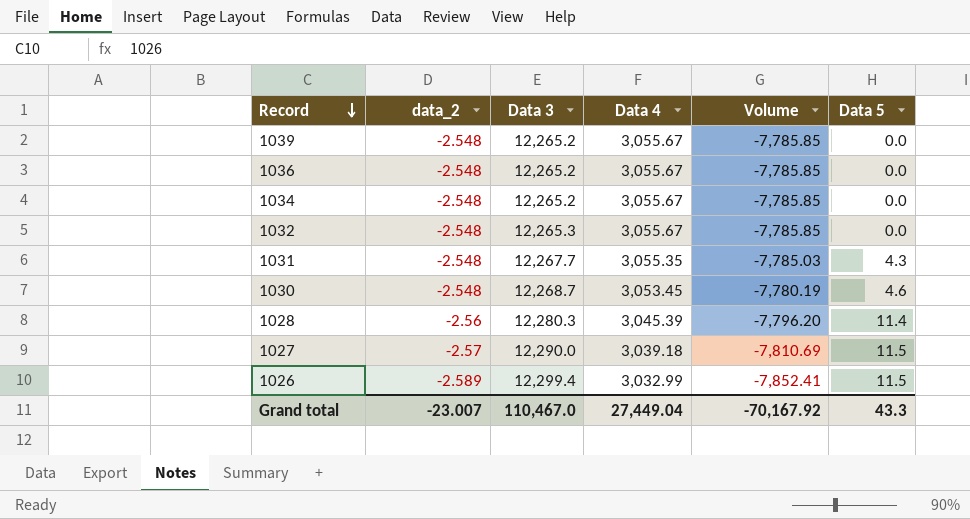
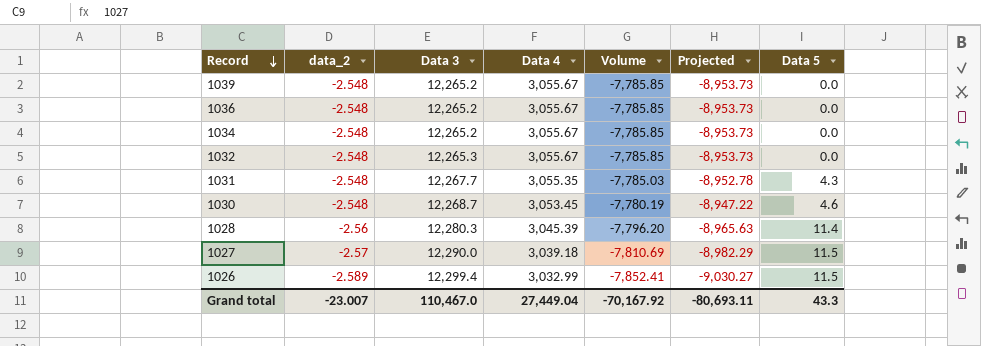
column Projected | formula: none -> [Volume] * 1.15

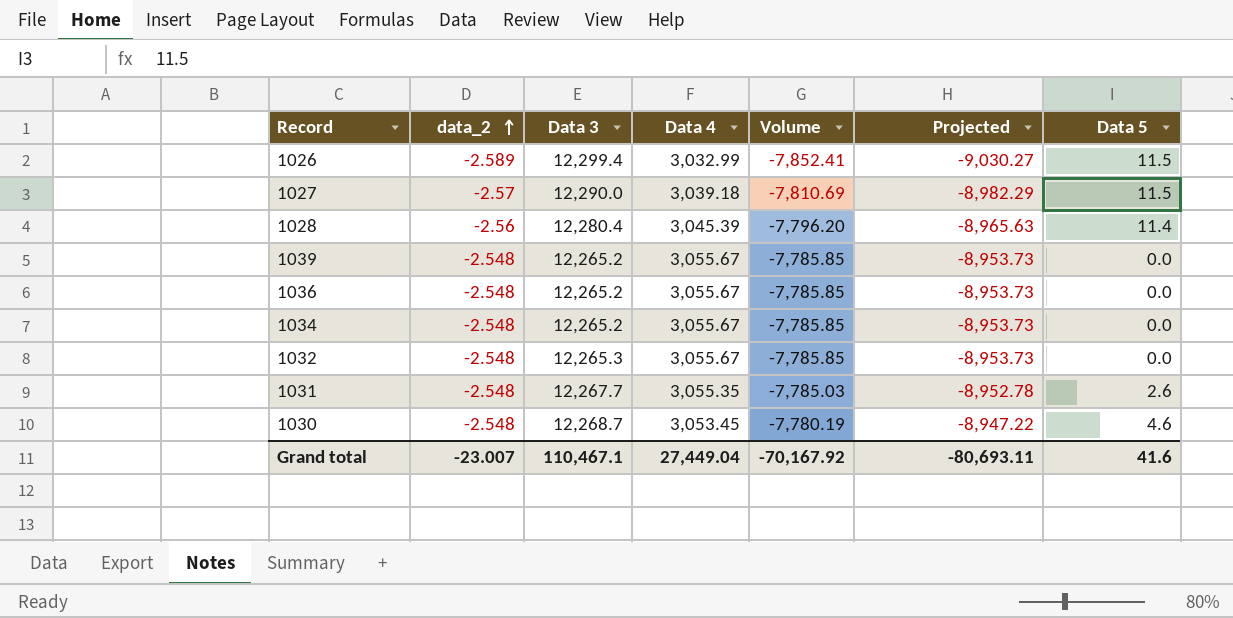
row order: Record descending -> data_2 ascending
1028 | Data 3: 12,280.3 -> 12,280.4
1031 | Data 5: 4.3 -> 2.6
Grand total | Data 3: 110,467.0 -> 110,467.1
Grand total | Data 5: 43.3 -> 41.6

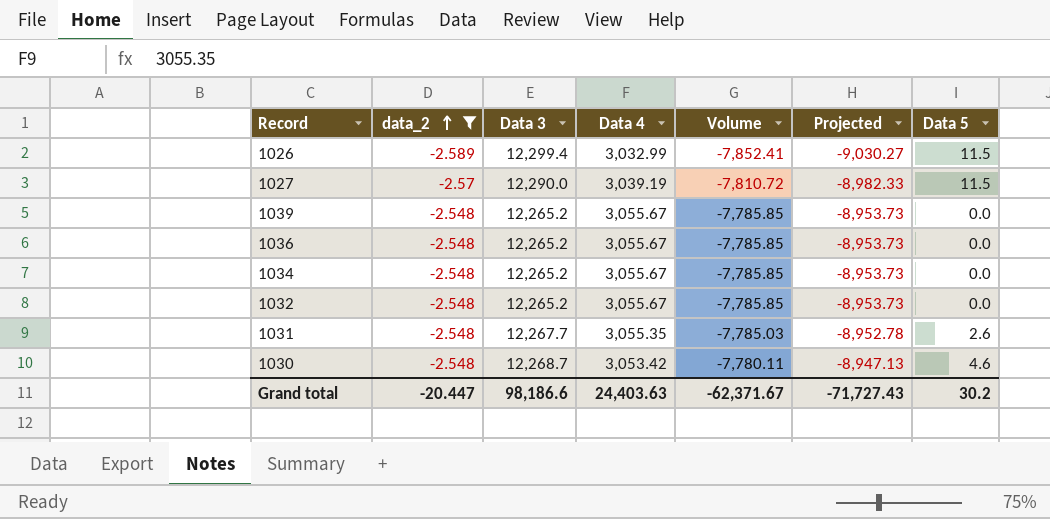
filter: none -> data_2 != -2.56
1027 | Data 4: 3,039.18 -> 3,039.19
1027 | Volume: -7,810.69 -> -7,810.72
1027 | Projected: -8,982.29 -> -8,982.33
1032 | Data 3: 12,265.3 -> 12,265.2
1030 | Data 4: 3,053.45 -> 3,053.42
1030 | Volume: -7,780.19 -> -7,780.11
1030 | Projected: -8,947.22 -> -8,947.13
Grand total | data_2: -23.007 -> -20.447
Grand total | Data 3: 110,467.1 -> 98,186.6
Grand total | Data 4: 27,449.04 -> 24,403.63
Grand total | Volume: -70,167.92 -> -62,371.67
Grand total | Projected: -80,693.11 -> -71,727.43
Grand total | Data 5: 41.6 -> 30.2

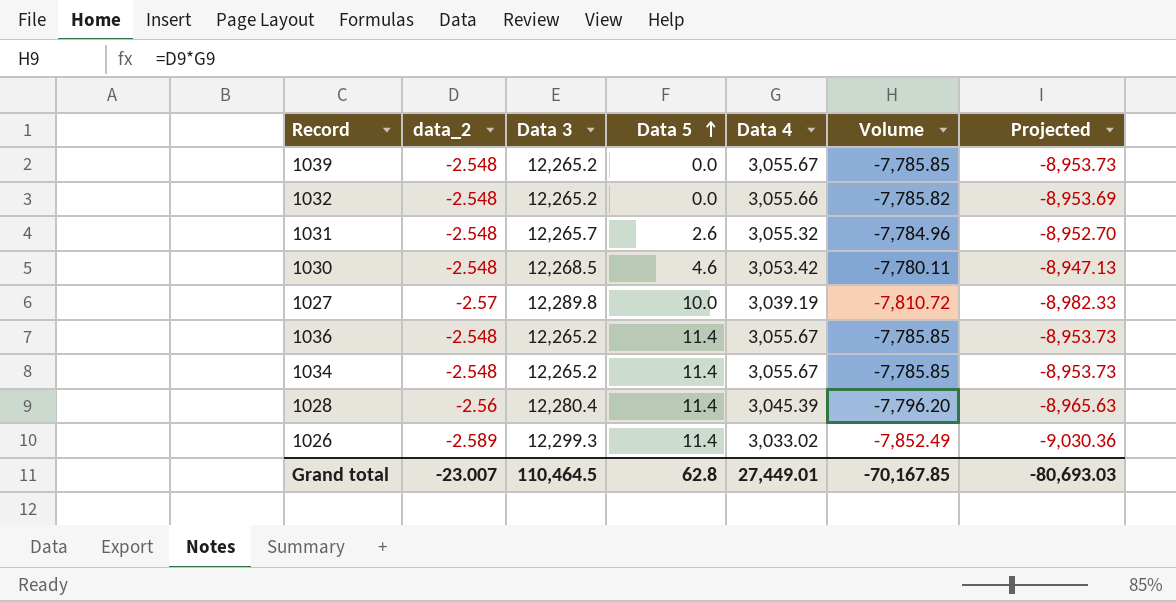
filter: data_2 != -2.56 -> none
row order: data_2 ascending -> Data 5 ascending
column Data 5 | position: 7 -> 4
1032 | Data 4: 3,055.67 -> 3,055.66
1032 | Volume: -7,785.85 -> -7,785.82
1032 | Projected: -8,953.73 -> -8,953.69
1031 | Data 3: 12,267.7 -> 12,265.7
1031 | Data 4: 3,055.35 -> 3,055.32
1031 | Volume: -7,785.03 -> -7,784.96
1031 | Projected: -8,952.78 -> -8,952.70
1030 | Data 3: 12,268.7 -> 12,268.5
1027 | Data 3: 12,290.0 -> 12,289.8
1027 | Data 5: 11.5 -> 10.0
1036 | Data 5: 0.0 -> 11.4
1034 | Data 5: 0.0 -> 11.4
1026 | Data 3: 12,299.4 -> 12,299.3
1026 | Data 5: 11.5 -> 11.4
1026 | Data 4: 3,032.99 -> 3,033.02
1026 | Volume: -7,852.41 -> -7,852.49
1026 | Projected: -9,030.27 -> -9,030.36
Grand total | data_2: -20.447 -> -23.007
Grand total | Data 3: 98,186.6 -> 110,464.5
Grand total | Data 5: 30.2 -> 62.8
Grand total | Data 4: 24,403.63 -> 27,449.01
Grand total | Volume: -62,371.67 -> -70,167.85
Grand total | Projected: -71,727.43 -> -80,693.03

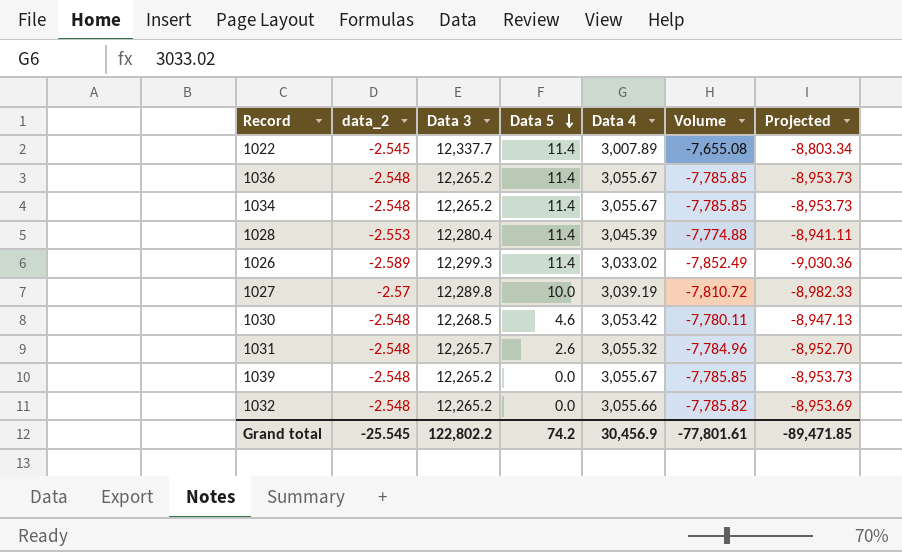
row order: Data 5 ascending -> Data 5 descending
row 1022: none -> -2.545 | 12,337.7 | 11.4 | 3,007.89 | -7,655.08 | -8,803.34
1028 | data_2: -2.56 -> -2.553
1028 | Volume: -7,796.20 -> -7,774.88
1028 | Projected: -8,965.63 -> -8,941.11
Grand total | data_2: -23.007 -> -25.545
Grand total | Data 3: 110,464.5 -> 122,802.2
Grand total | Data 5: 62.8 -> 74.2
Grand total | Data 4: 27,449.01 -> 30,456.9
Grand total | Volume: -70,167.85 -> -77,801.61
Grand total | Projected: -80,693.03 -> -89,471.85

